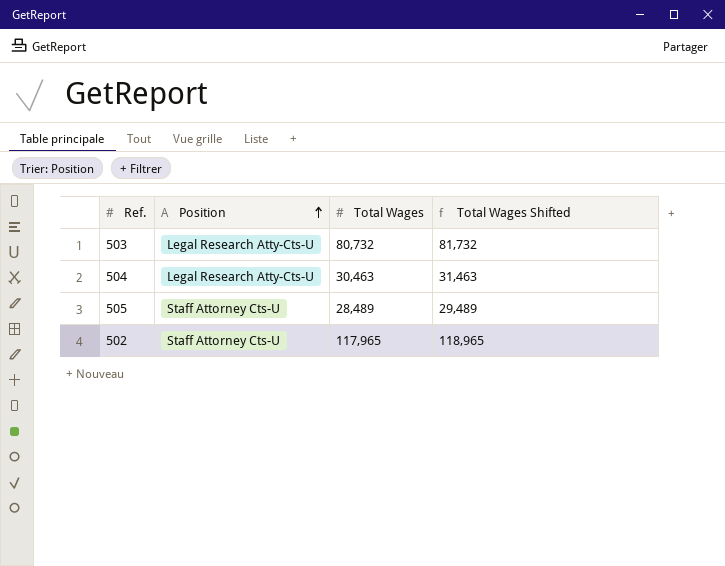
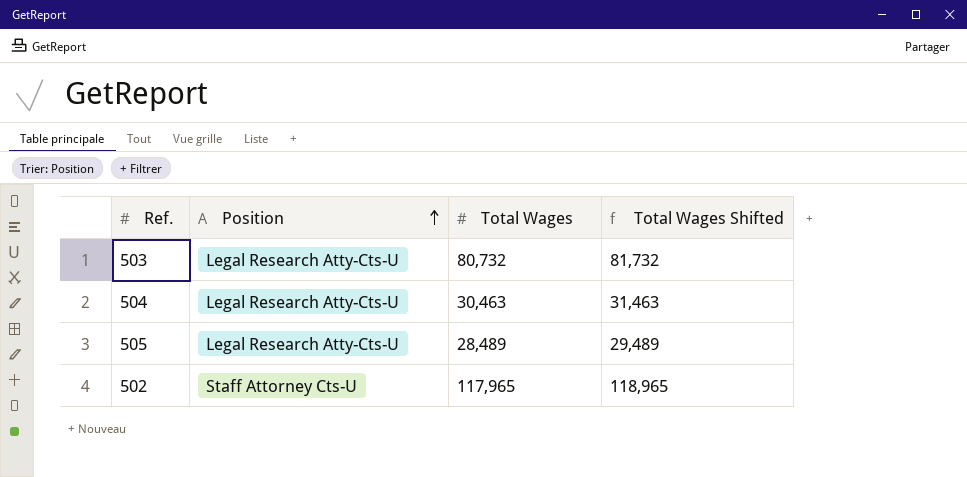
505 | Position: Staff Attorney Cts-U -> Legal Research Atty-Cts-U

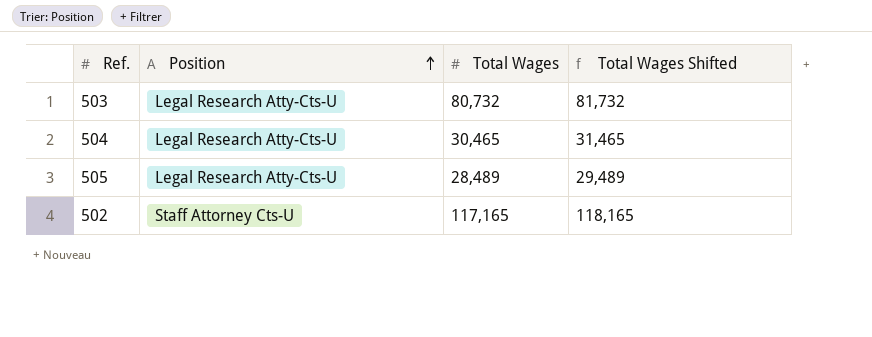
504 | Total Wages: 30,463 -> 30,465
504 | Total Wages Shifted: 31,463 -> 31,465
502 | Total Wages: 117,965 -> 117,165
502 | Total Wages Shifted: 118,965 -> 118,165

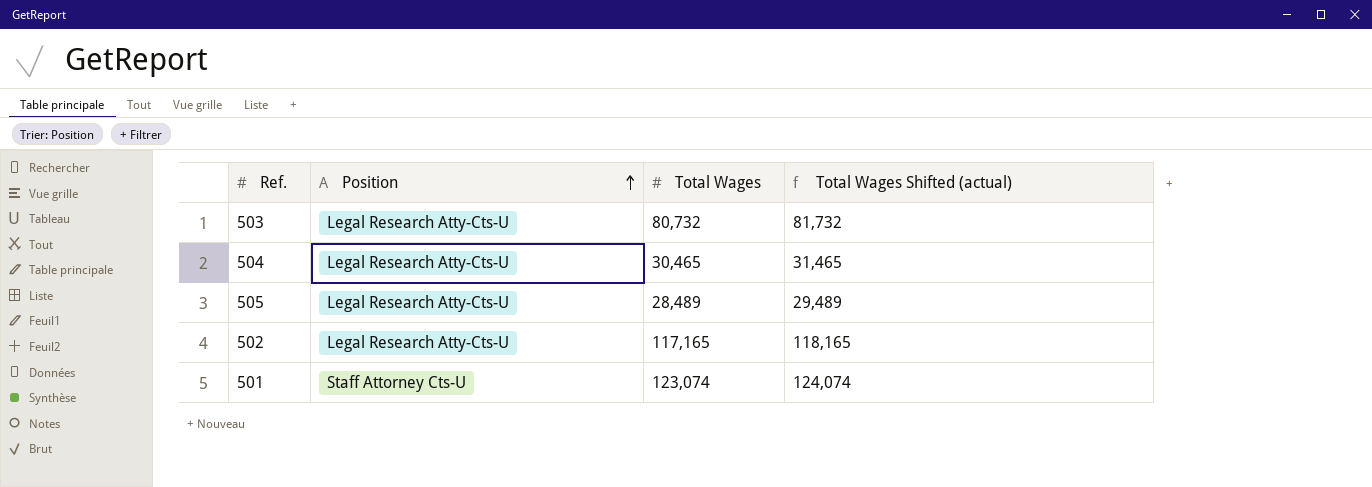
column name: Total Wages Shifted -> Total Wages Shifted (actual)
502 | Position: Staff Attorney Cts-U -> Legal Research Atty-Cts-U
row 501: none -> Staff Attorney Cts-U | 123,074 | 124,074

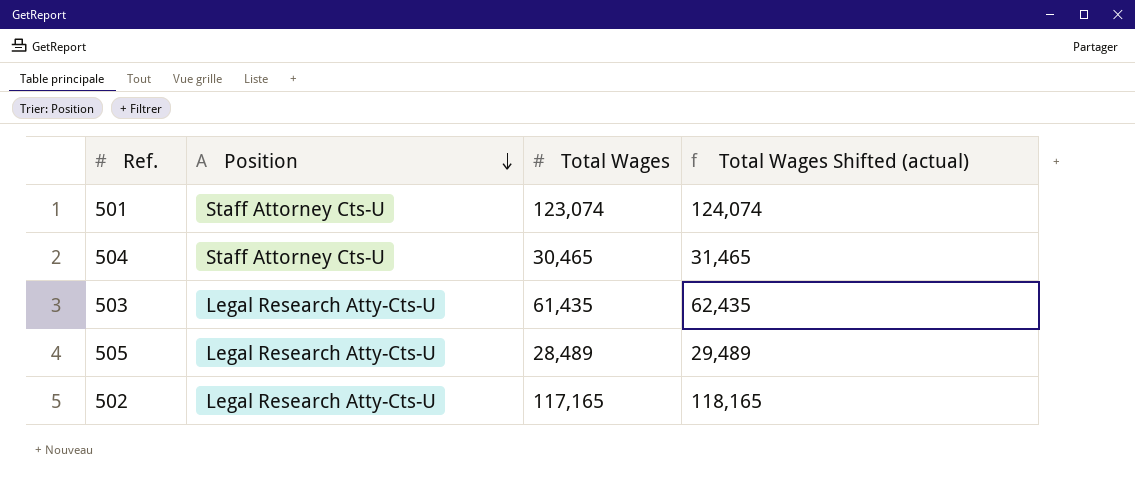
row order: Position ascending -> Position descending
504 | Position: Legal Research Atty-Cts-U -> Staff Attorney Cts-U
503 | Total Wages: 80,732 -> 61,435
503 | Total Wages Shifted (actual): 81,732 -> 62,435

